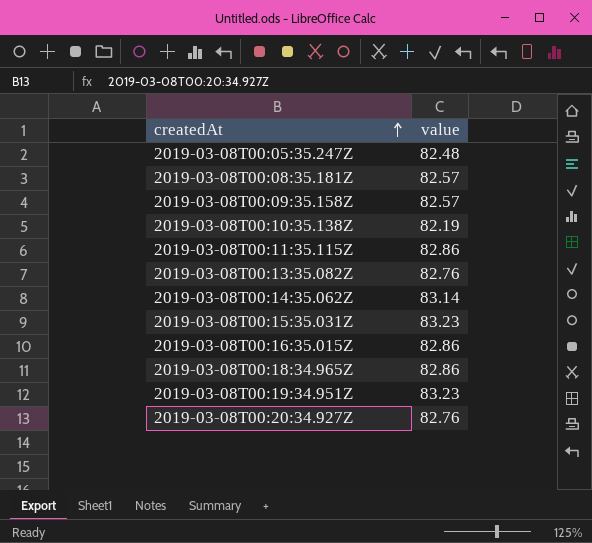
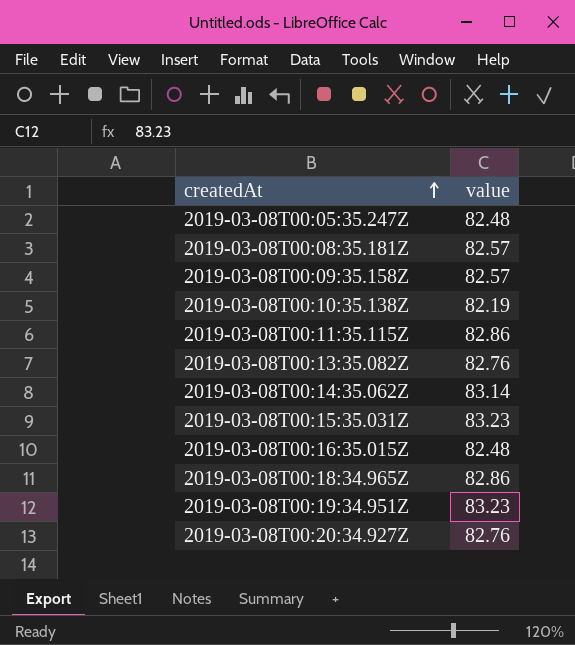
2019-03-08T00:16:35.015Z | value: 82.86 -> 82.48

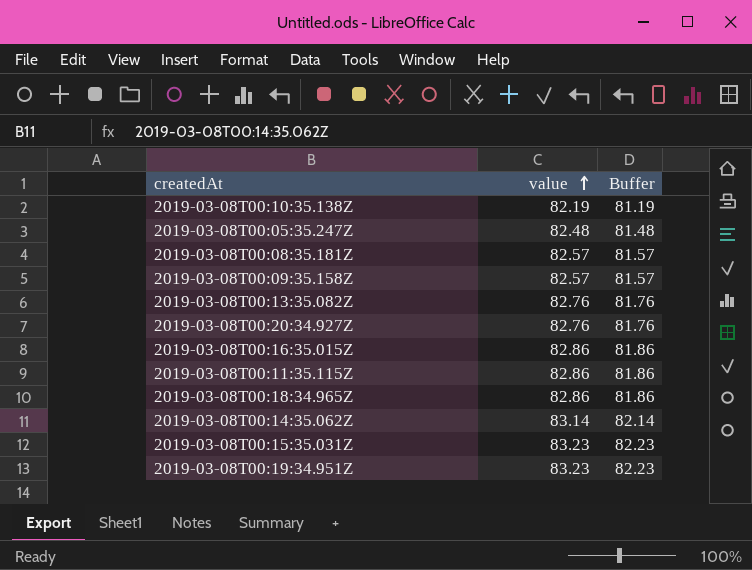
row order: createdAt ascending -> value ascending
column Buffer | formula: none -> [value] - 1
2019-03-08T00:16:35.015Z | value: 82.48 -> 82.86

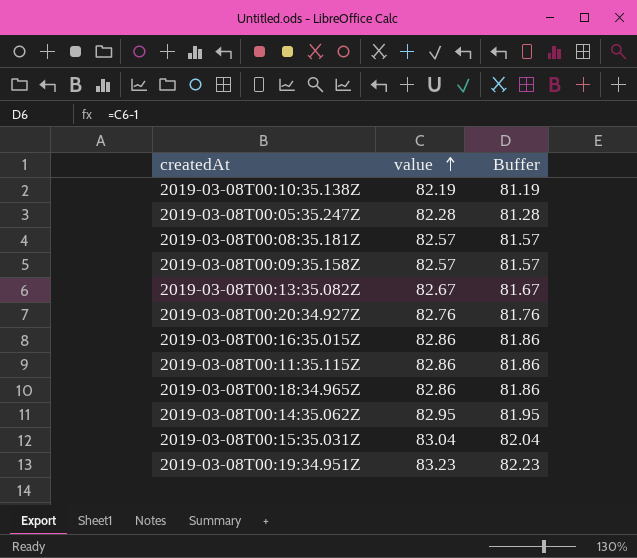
2019-03-08T00:05:35.247Z | value: 82.48 -> 82.28
2019-03-08T00:05:35.247Z | Buffer: 81.48 -> 81.28
2019-03-08T00:13:35.082Z | value: 82.76 -> 82.67
2019-03-08T00:13:35.082Z | Buffer: 81.76 -> 81.67
2019-03-08T00:14:35.062Z | value: 83.14 -> 82.95
2019-03-08T00:14:35.062Z | Buffer: 82.14 -> 81.95
2019-03-08T00:15:35.031Z | value: 83.23 -> 83.04
2019-03-08T00:15:35.031Z | Buffer: 82.23 -> 82.04

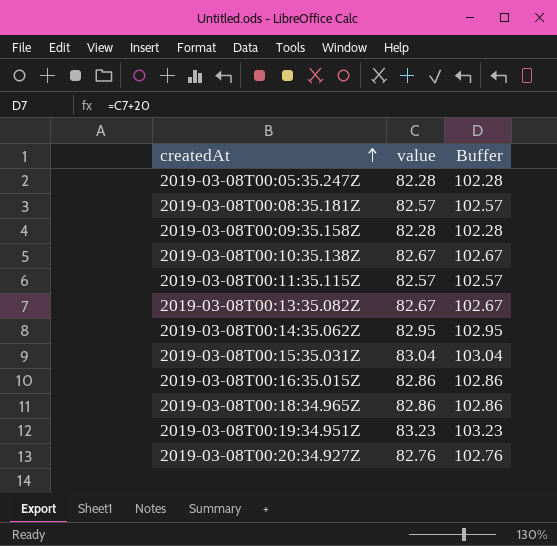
row order: value ascending -> createdAt ascending
column Buffer | formula: [value] - 1 -> [value] + 20
2019-03-08T00:09:35.158Z | value: 82.57 -> 82.28
2019-03-08T00:10:35.138Z | value: 82.19 -> 82.67
2019-03-08T00:11:35.115Z | value: 82.86 -> 82.57

